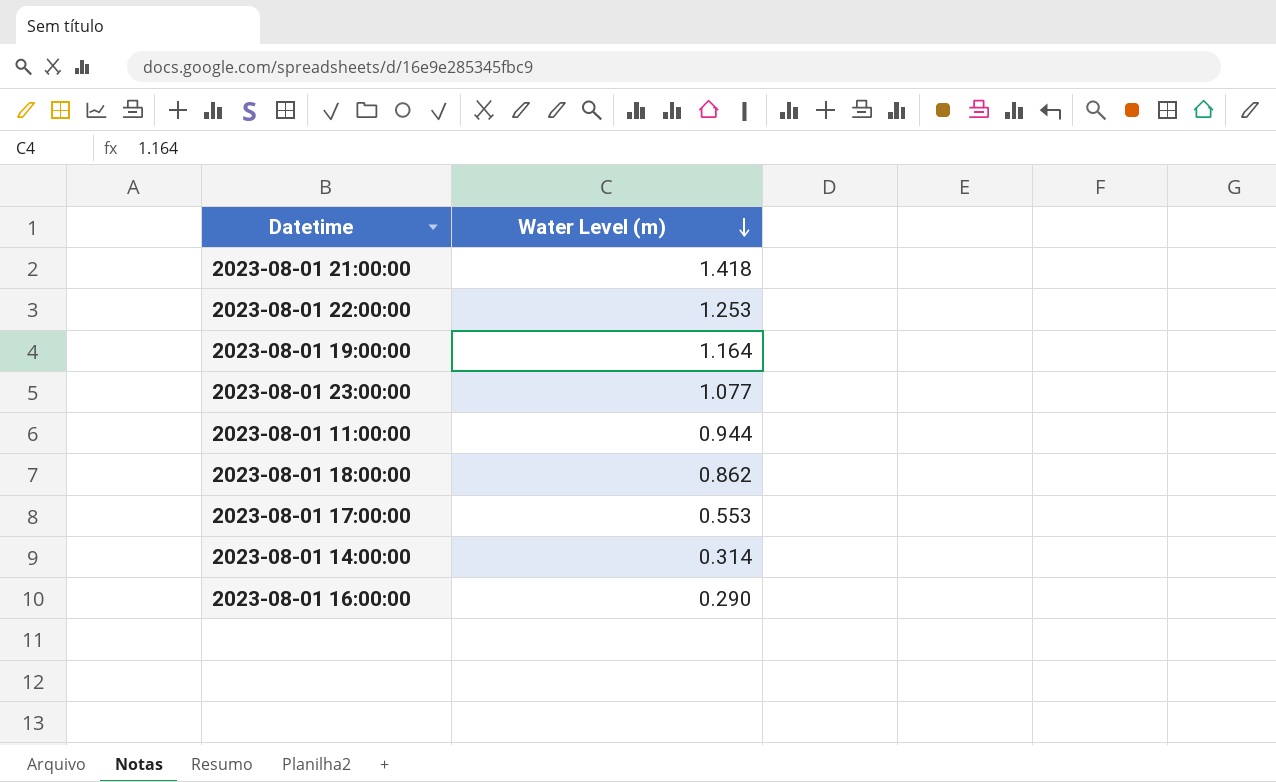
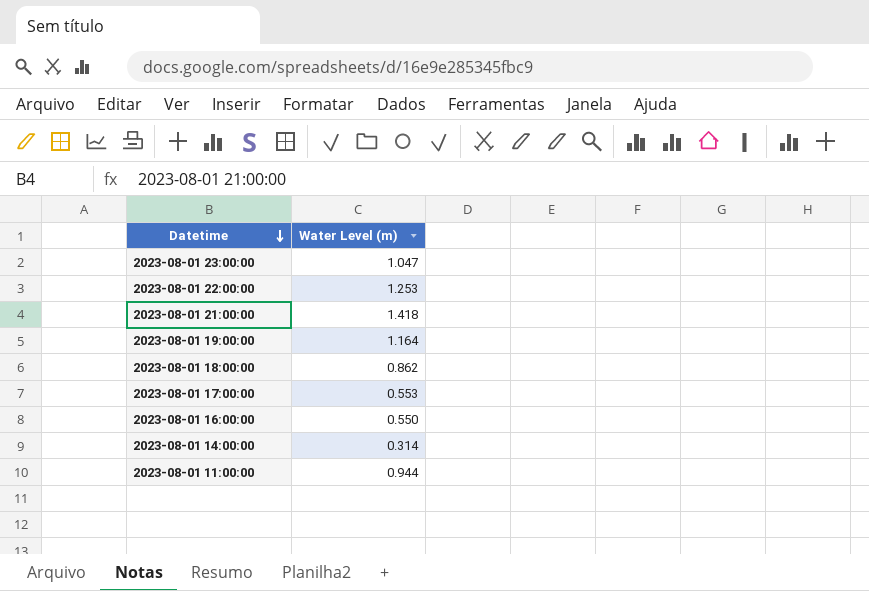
row order: Water Level (m) descending -> Datetime descending
2023-08-01 23:00:00 | Water Level (m): 1.077 -> 1.047
2023-08-01 16:00:00 | Water Level (m): 0.290 -> 0.550

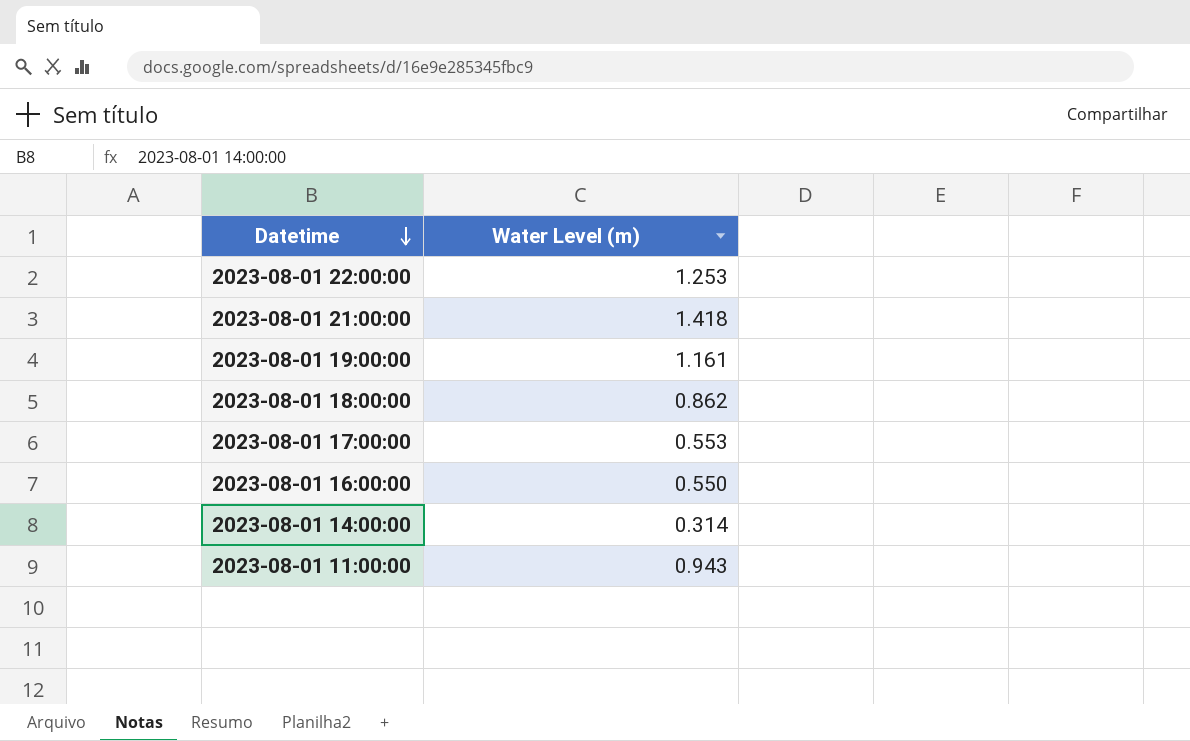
row 2023-08-01 23:00:00: 1.047 -> none
2023-08-01 19:00:00 | Water Level (m): 1.164 -> 1.161
2023-08-01 11:00:00 | Water Level (m): 0.944 -> 0.943

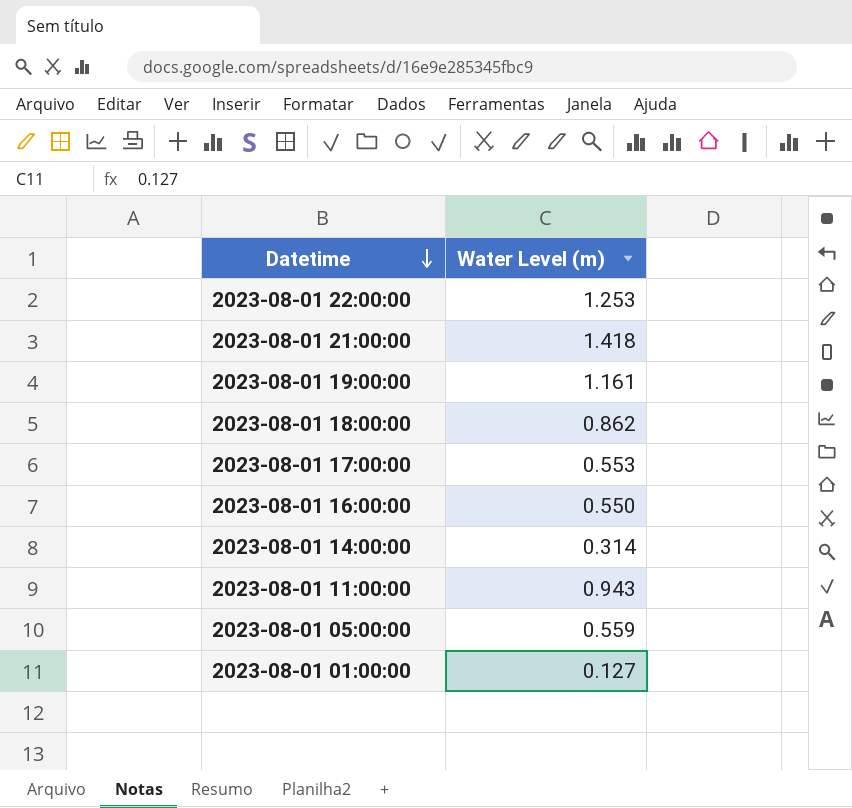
row 2023-08-01 05:00:00: none -> 0.559
row 2023-08-01 01:00:00: none -> 0.127

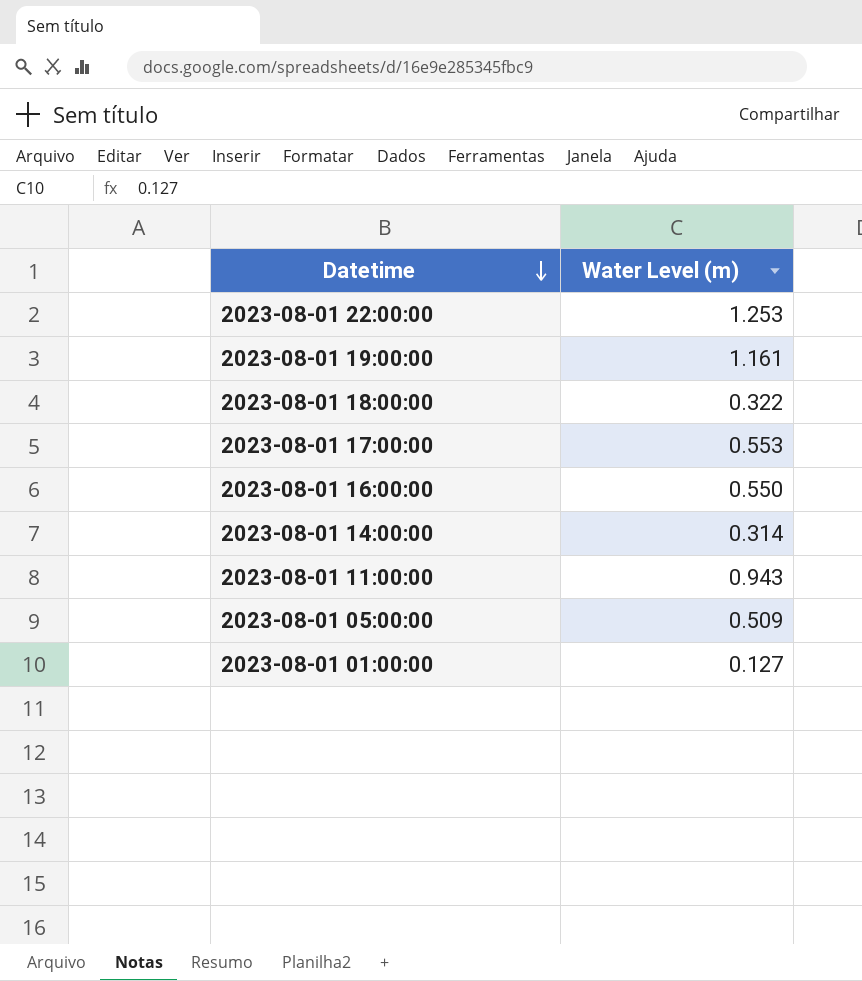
row 2023-08-01 21:00:00: 1.418 -> none
2023-08-01 18:00:00 | Water Level (m): 0.862 -> 0.322
2023-08-01 05:00:00 | Water Level (m): 0.559 -> 0.509

